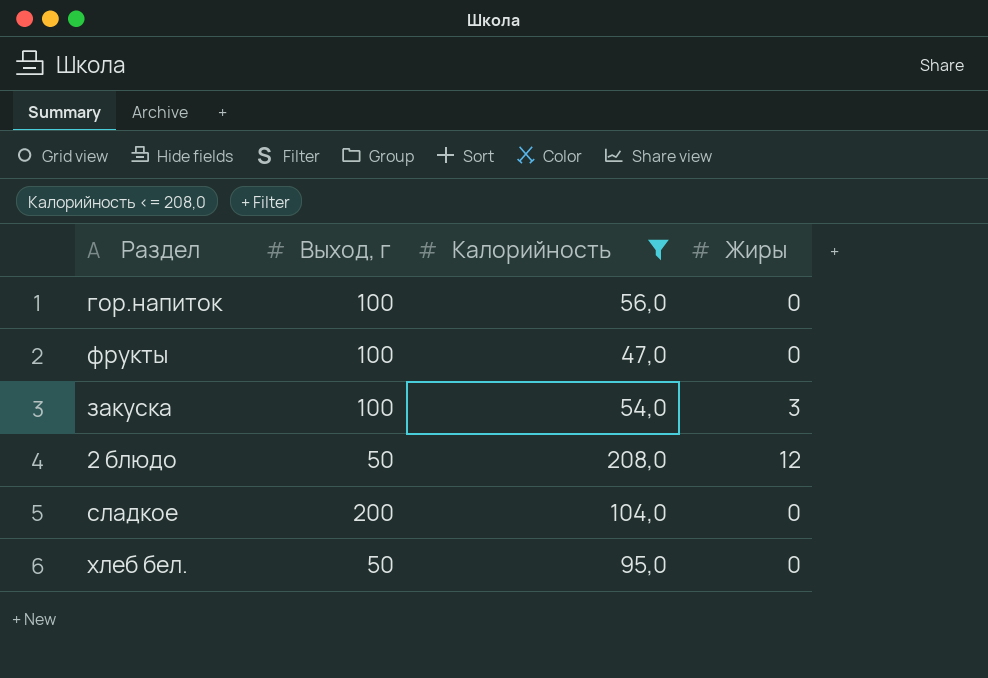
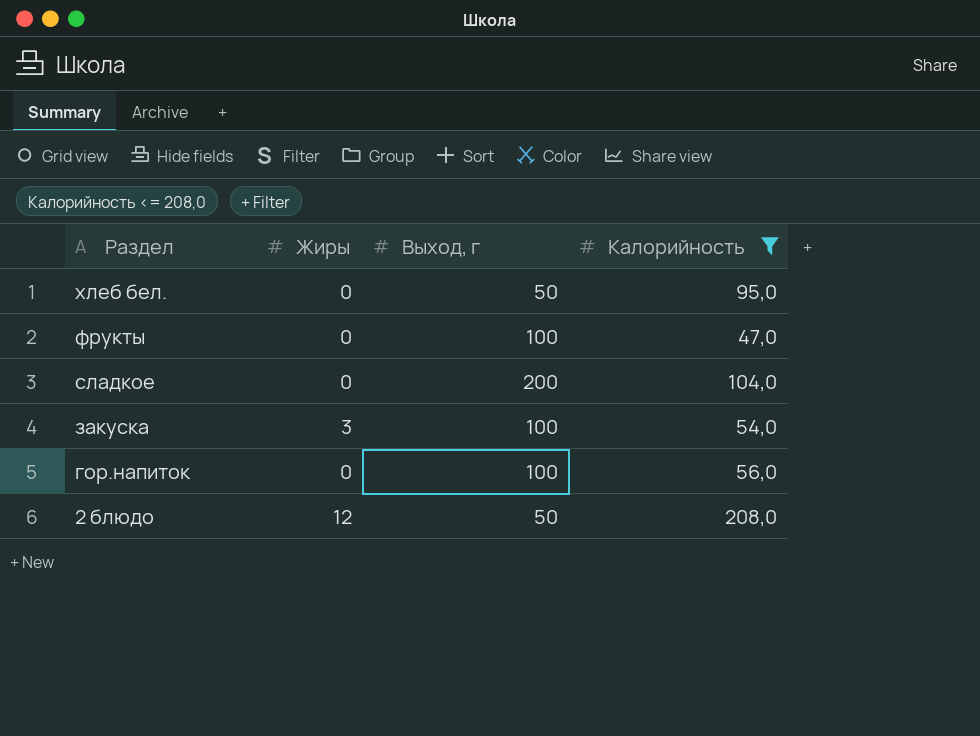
row order: none -> Раздел descending
column Жиры | position: 4 -> 2

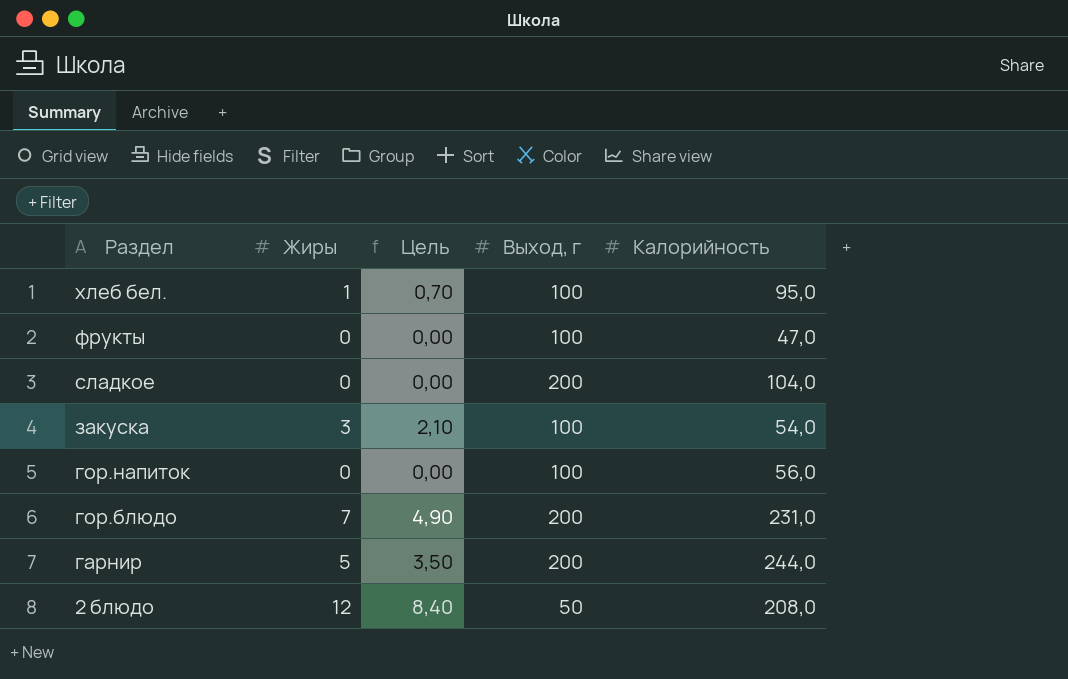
filter: Калорийность <= 208,0 -> none
column Цель | formula: none -> [Жиры] * 0,7
хлеб бел. | Жиры: 0 -> 1
хлеб бел. | Выход, г: 50 -> 100

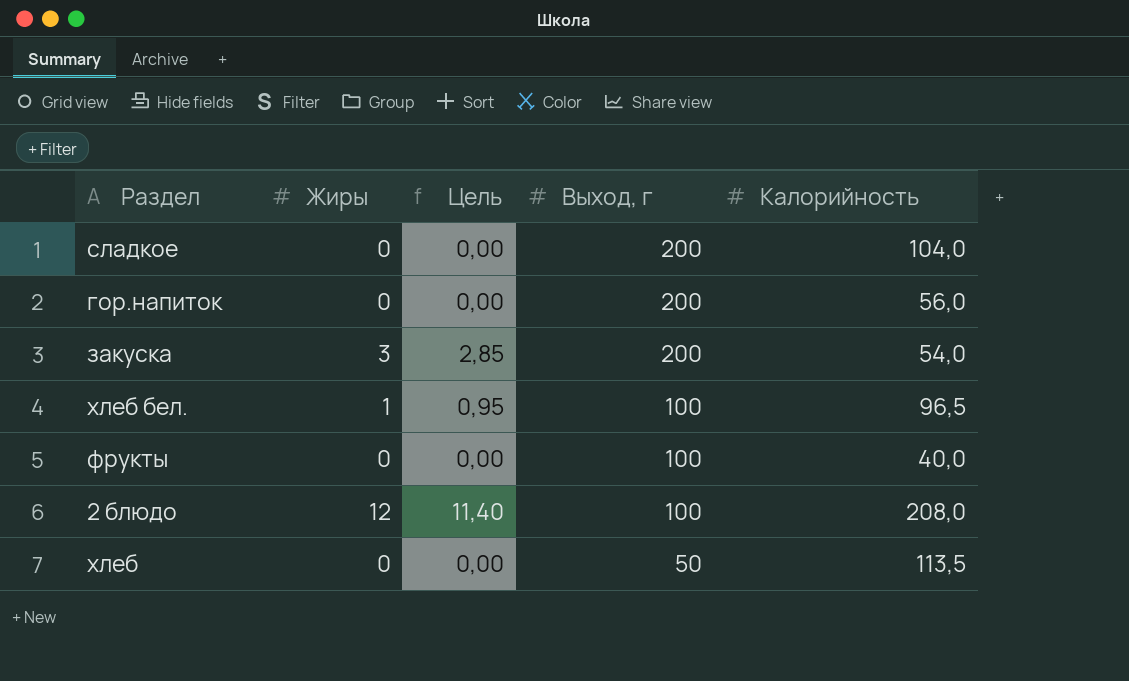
row order: Раздел descending -> Выход, г descending
column Цель | formula: [Жиры] * 0,7 -> [Жиры] * 0,95
row гор.блюдо: 7 | 4,90 | 200 | 231,0 -> none
row гарнир: 5 | 3,50 | 200 | 244,0 -> none
гор.напиток | Выход, г: 100 -> 200
закуска | Выход, г: 100 -> 200
хлеб бел. | Калорийность: 95,0 -> 96,5
фрукты | Калорийность: 47,0 -> 40,0
2 блюдо | Выход, г: 50 -> 100
row хлеб: none -> 0 | 0,00 | 50 | 113,5

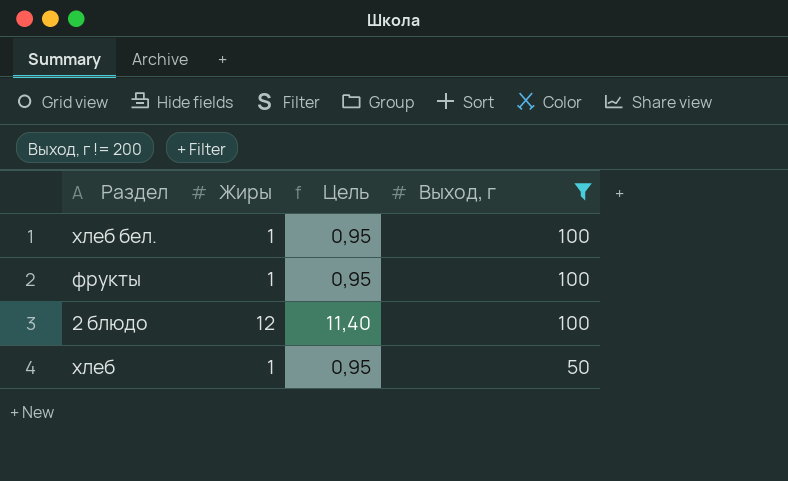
filter: none -> Выход, г != 200
column Калорийность | position: 5 -> none
фрукты | Жиры: 0 -> 1
фрукты | Цель: 0,00 -> 0,95
хлеб | Жиры: 0 -> 1
хлеб | Цель: 0,00 -> 0,95

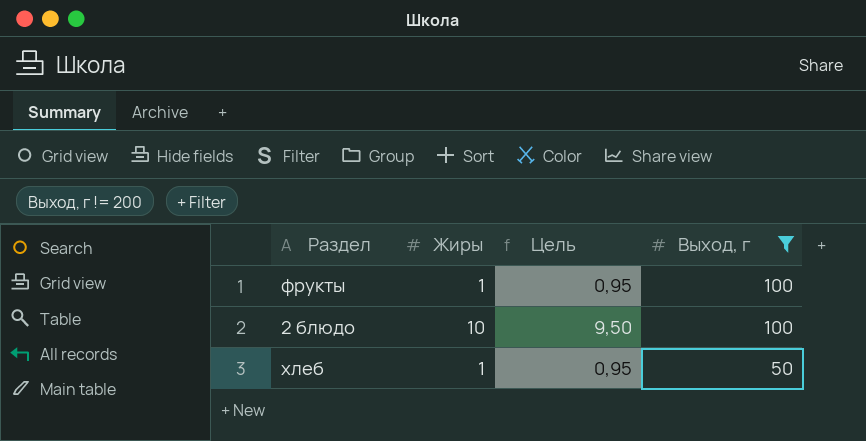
row хлеб бел.: 1 | 0,95 | 100 -> none
2 блюдо | Жиры: 12 -> 10
2 блюдо | Цель: 11,40 -> 9,50

